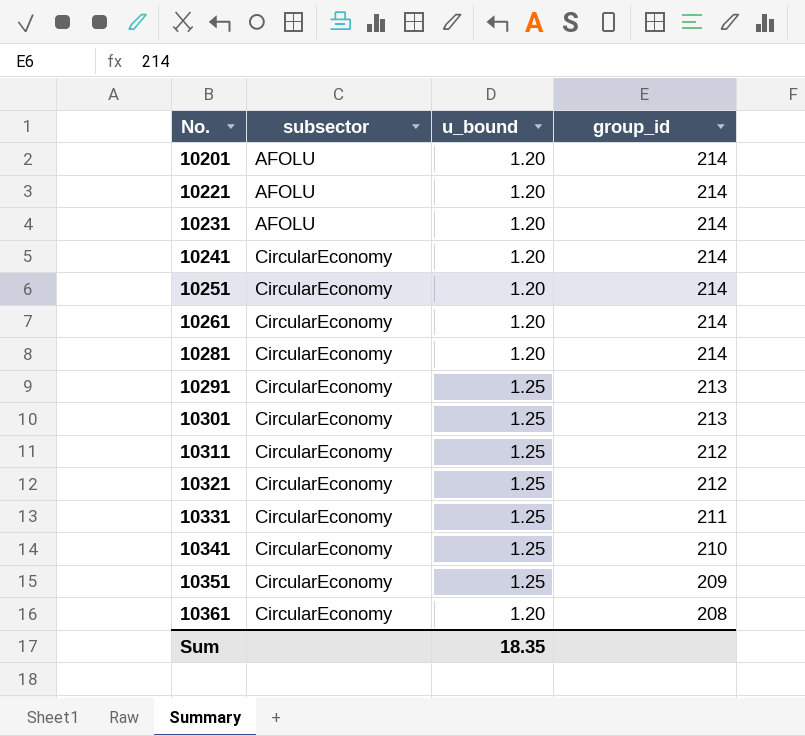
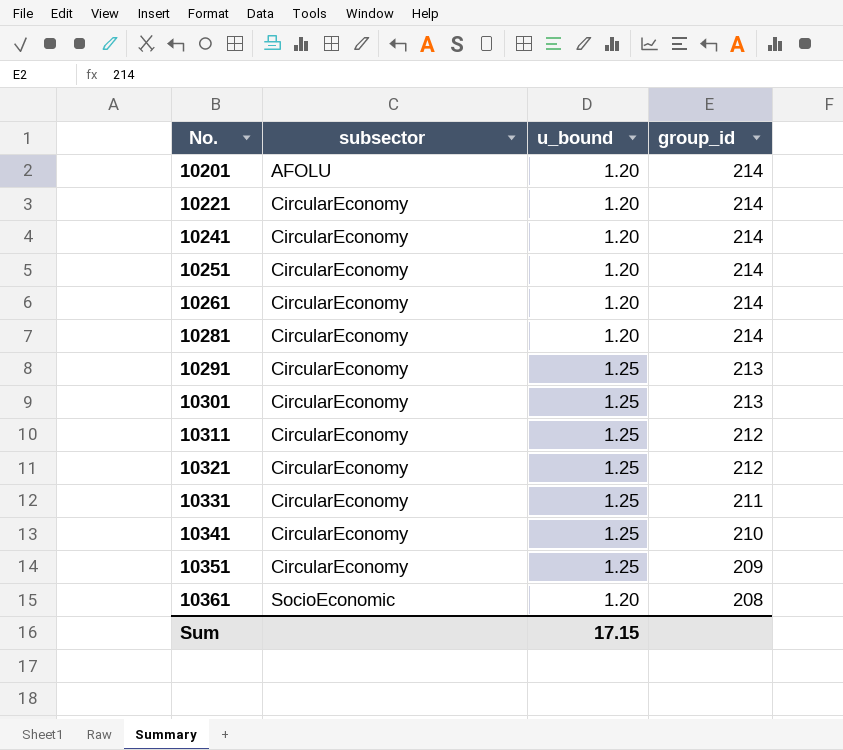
row 10231: AFOLU | 1.20 | 214 -> none
10221 | subsector: AFOLU -> CircularEconomy
10361 | subsector: CircularEconomy -> SocioEconomic
Sum | u_bound: 18.35 -> 17.15

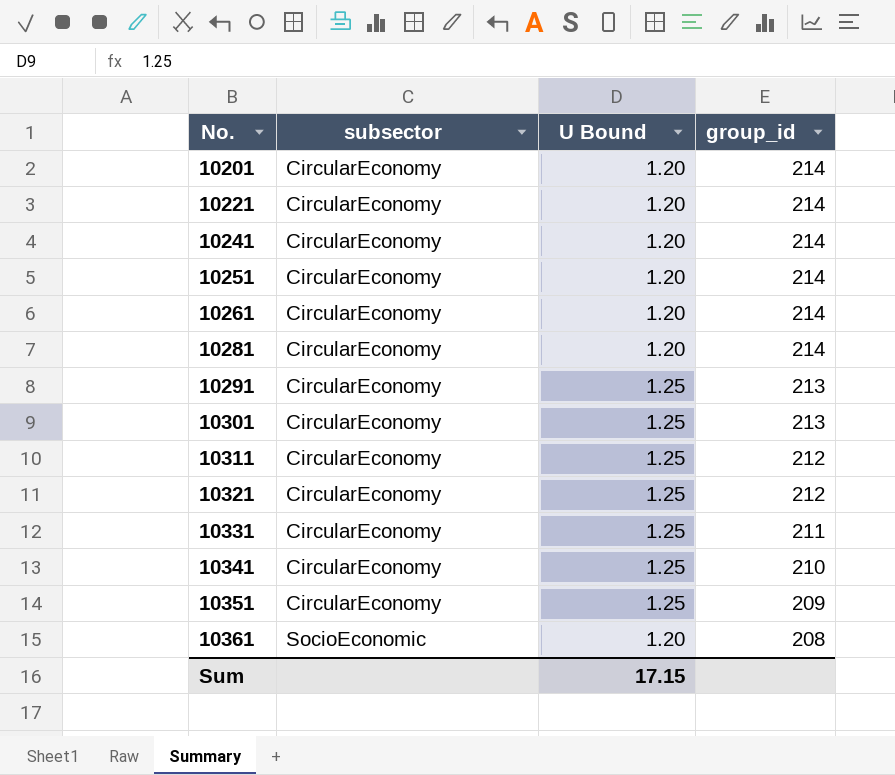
column name: u_bound -> U Bound
10201 | subsector: AFOLU -> CircularEconomy

